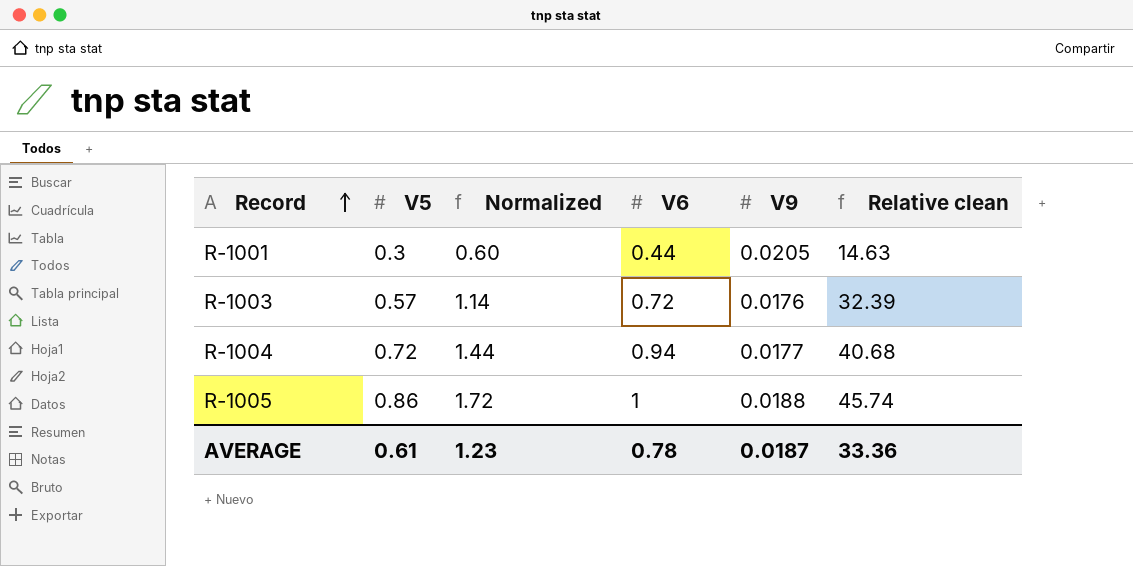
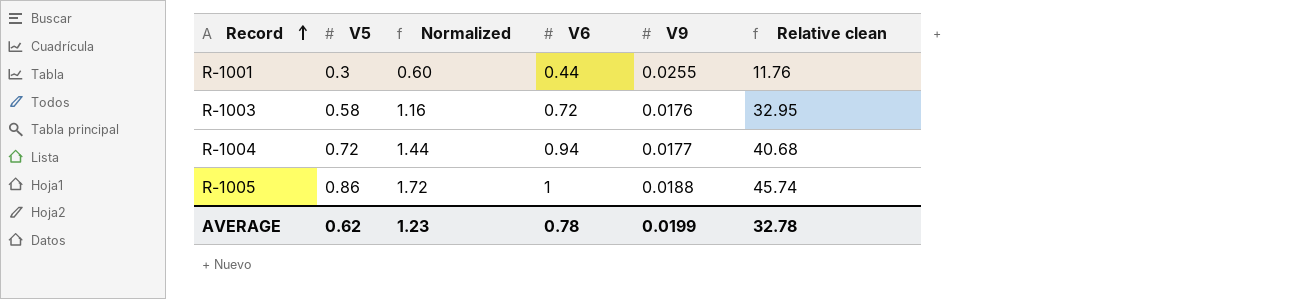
R-1001 | V9: 0.0205 -> 0.0255
R-1001 | Relative clean: 14.63 -> 11.76
R-1003 | V5: 0.57 -> 0.58
R-1003 | Normalized: 1.14 -> 1.16
R-1003 | Relative clean: 32.39 -> 32.95
AVERAGE | V5: 0.61 -> 0.62
AVERAGE | V9: 0.0187 -> 0.0199
AVERAGE | Relative clean: 33.36 -> 32.78

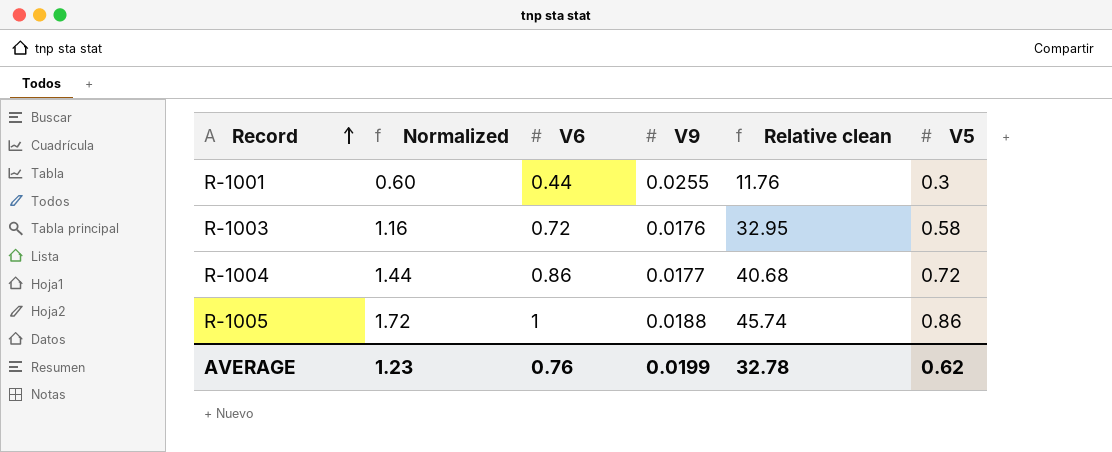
column V5 | position: 2 -> 6
R-1004 | V6: 0.94 -> 0.86
AVERAGE | V6: 0.78 -> 0.76

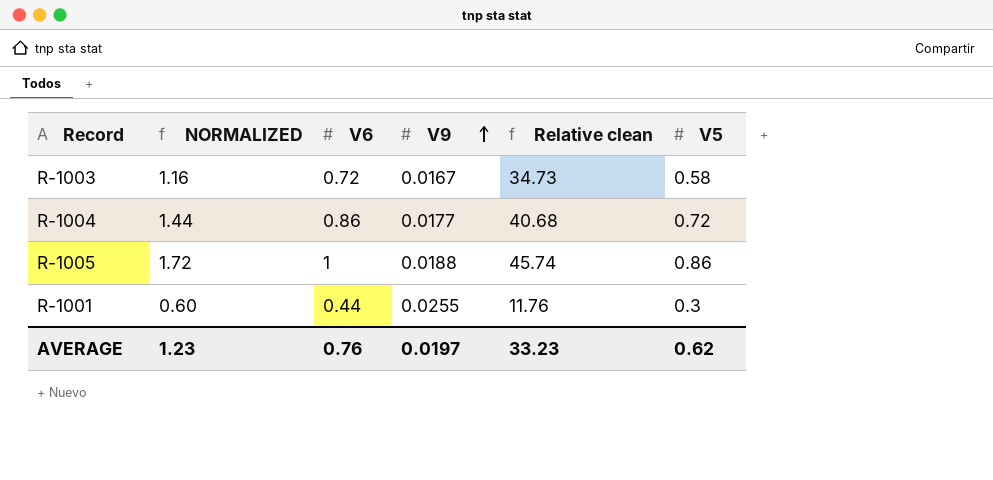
row order: Record ascending -> V9 ascending
column name: Normalized -> NORMALIZED
R-1003 | V9: 0.0176 -> 0.0167
R-1003 | Relative clean: 32.95 -> 34.73
AVERAGE | V9: 0.0199 -> 0.0197
AVERAGE | Relative clean: 32.78 -> 33.23

